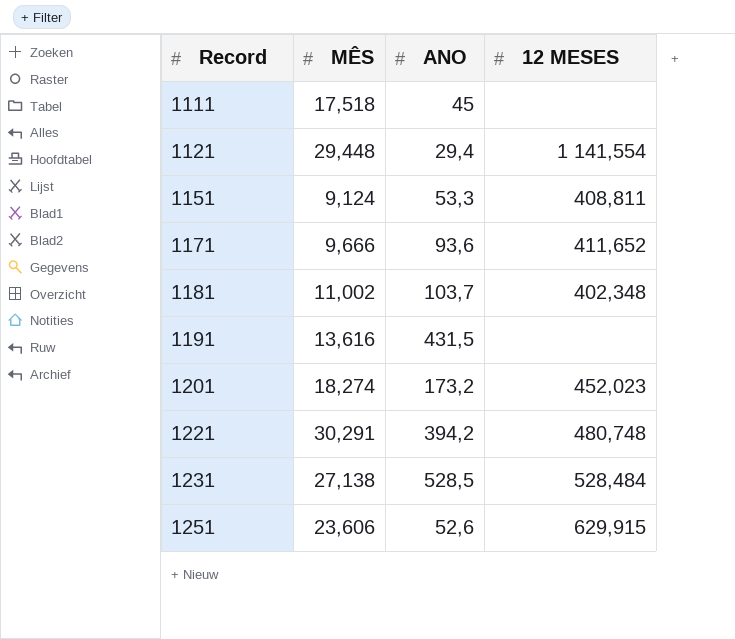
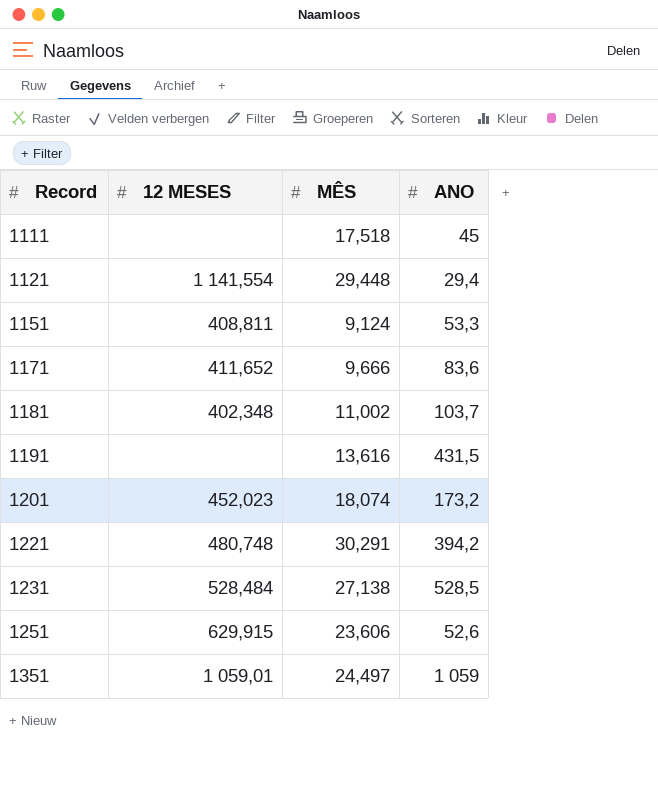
column 12 MESES | position: 4 -> 2
1171 | ANO: 93,6 -> 83,6
1201 | MÊS: 18,274 -> 18,074
row 1351: none -> 1 059,01 | 24,497 | 1 059

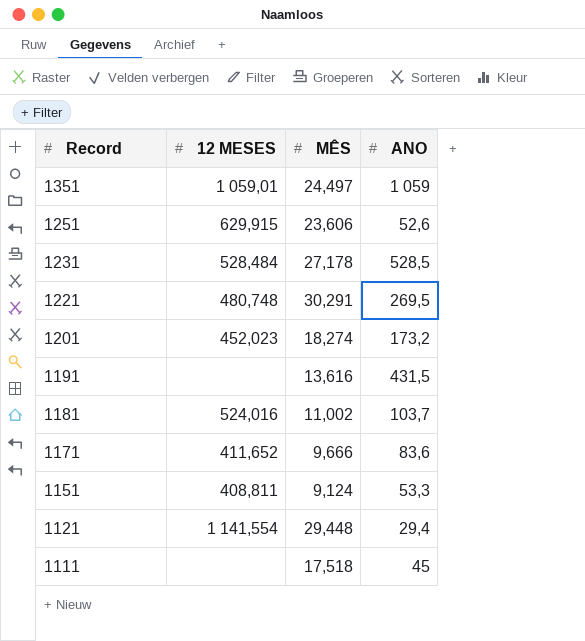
row order: Record ascending -> Record descending
1231 | MÊS: 27,138 -> 27,178
1221 | ANO: 394,2 -> 269,5
1201 | MÊS: 18,074 -> 18,274
1181 | 12 MESES: 402,348 -> 524,016

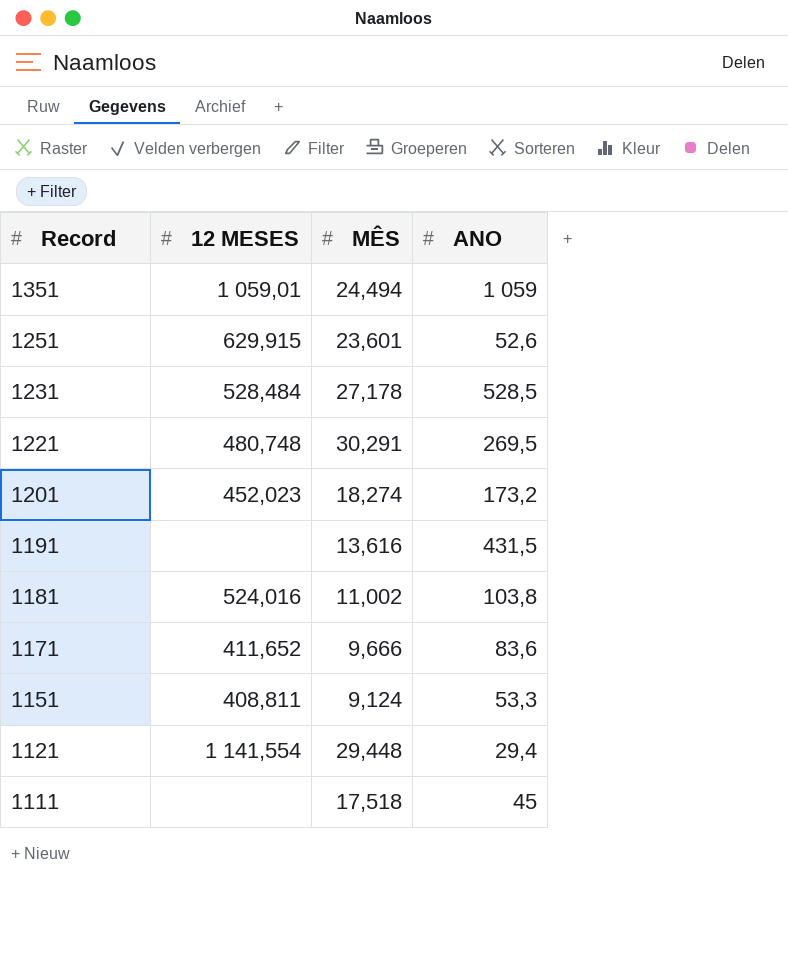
1351 | MÊS: 24,497 -> 24,494
1251 | MÊS: 23,606 -> 23,601
1181 | ANO: 103,7 -> 103,8

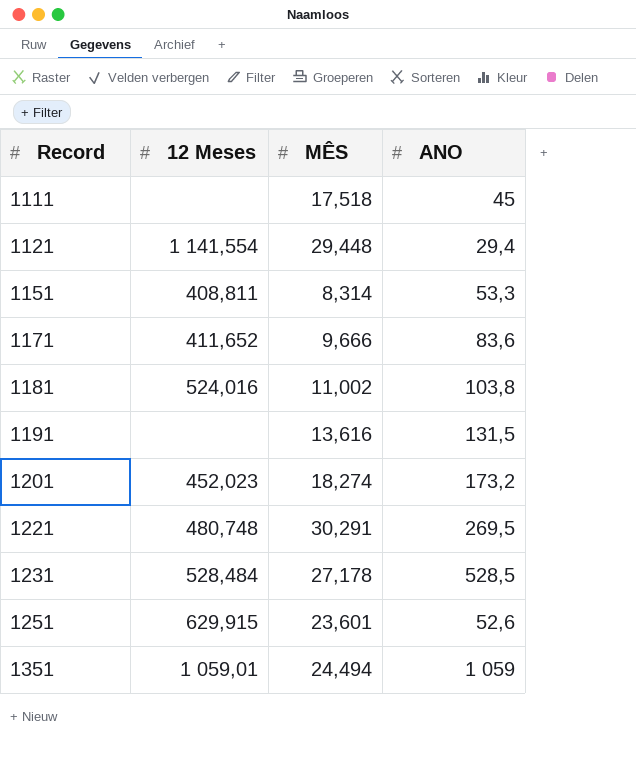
row order: Record descending -> Record ascending
column name: 12 MESES -> 12 Meses
1151 | MÊS: 9,124 -> 8,314
1191 | ANO: 431,5 -> 131,5

